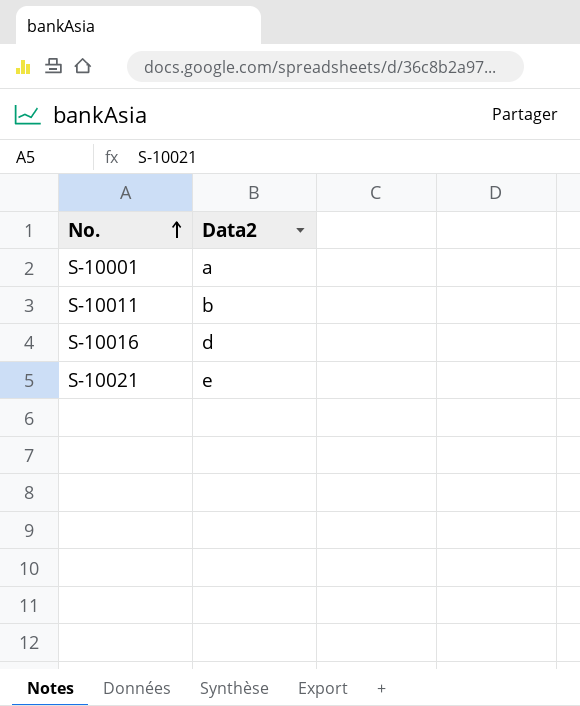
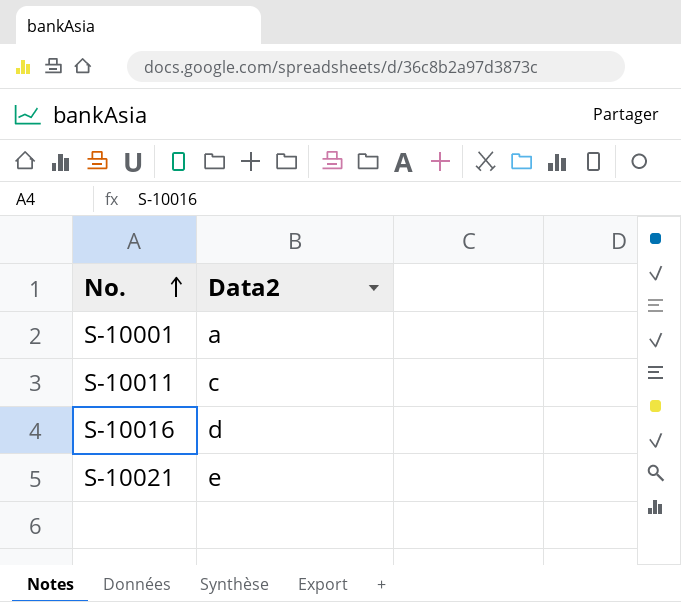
S-10011 | Data2: b -> c

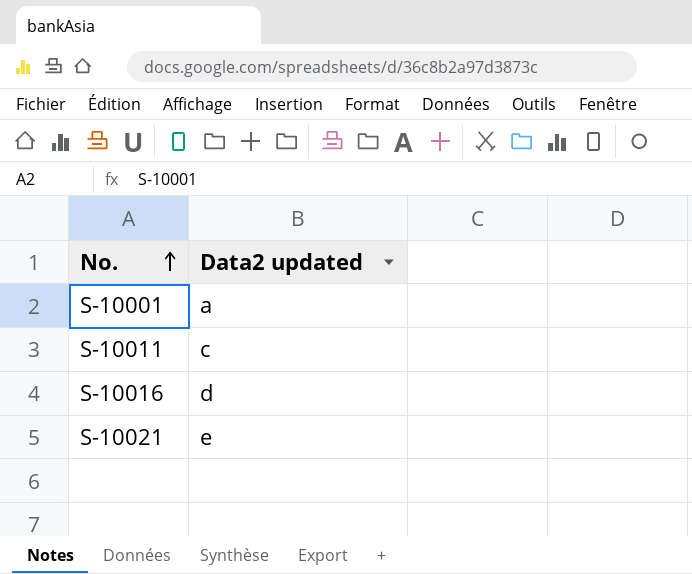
column name: Data2 -> Data2 updated

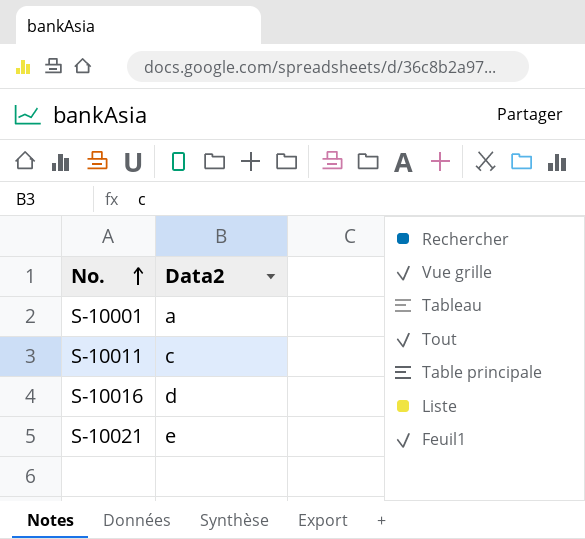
column name: Data2 updated -> Data2

